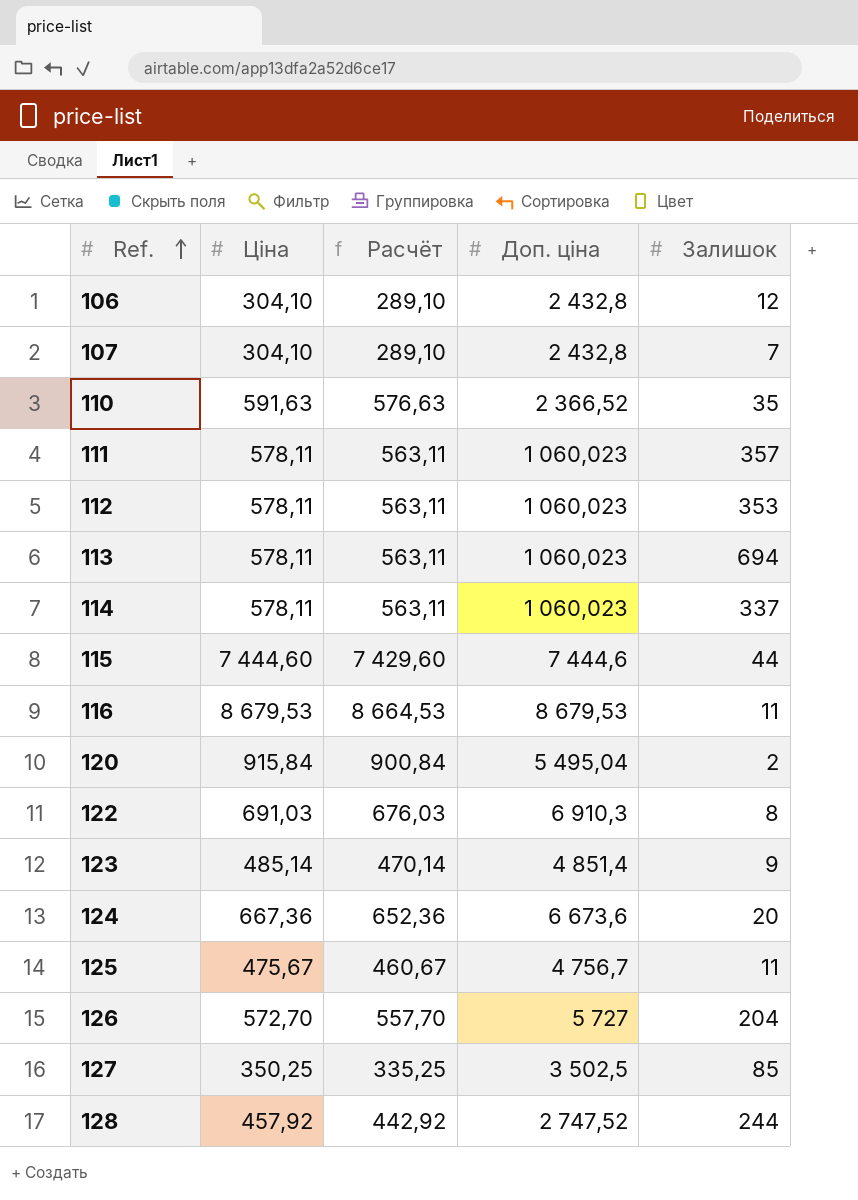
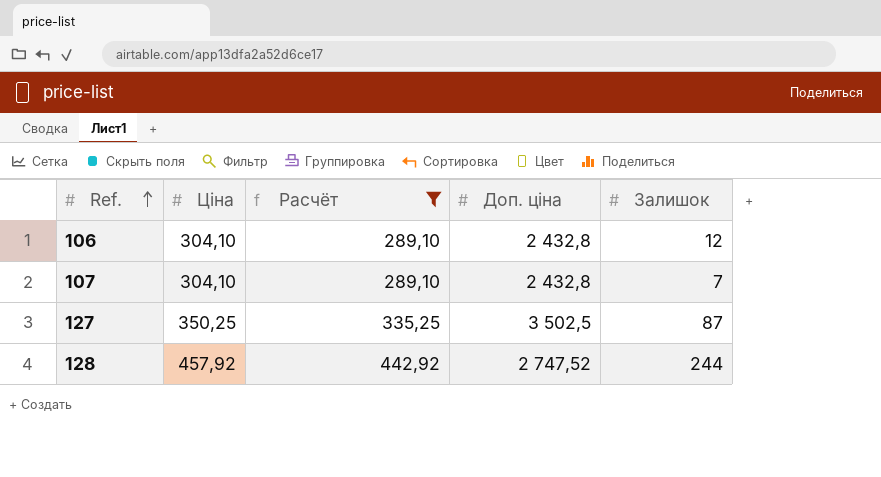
filter: none -> Расчёт <= 442,92
127 | Залишок: 85 -> 87

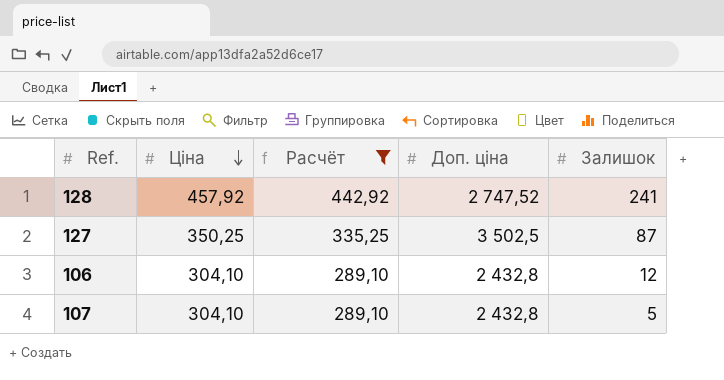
row order: Ref. ascending -> Ціна descending
128 | Залишок: 244 -> 241
107 | Залишок: 7 -> 5

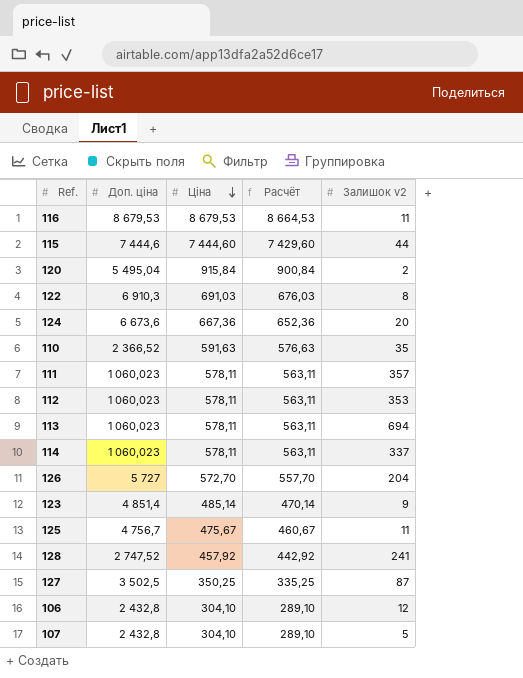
filter: Расчёт <= 442,92 -> none
column Доп. ціна | position: 4 -> 2
column name: Залишок -> Залишок v2

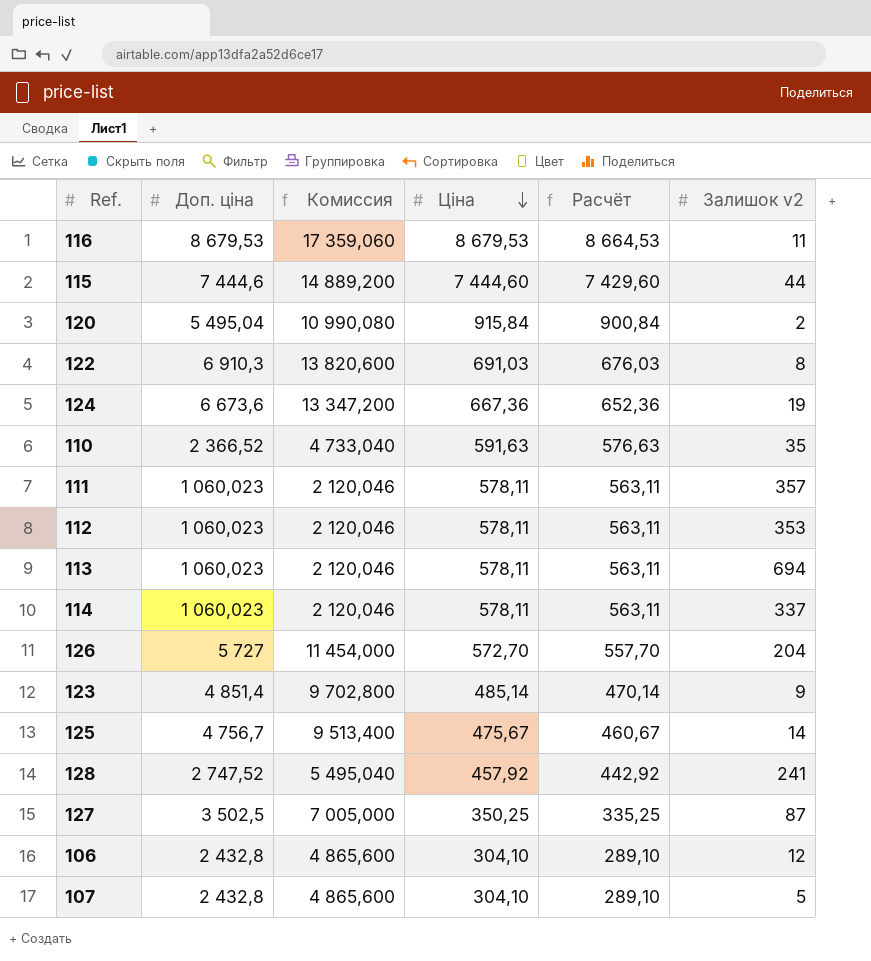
column Комиссия | formula: none -> [Доп. ціна] * 2
124 | Залишок v2: 20 -> 19
125 | Залишок v2: 11 -> 14

